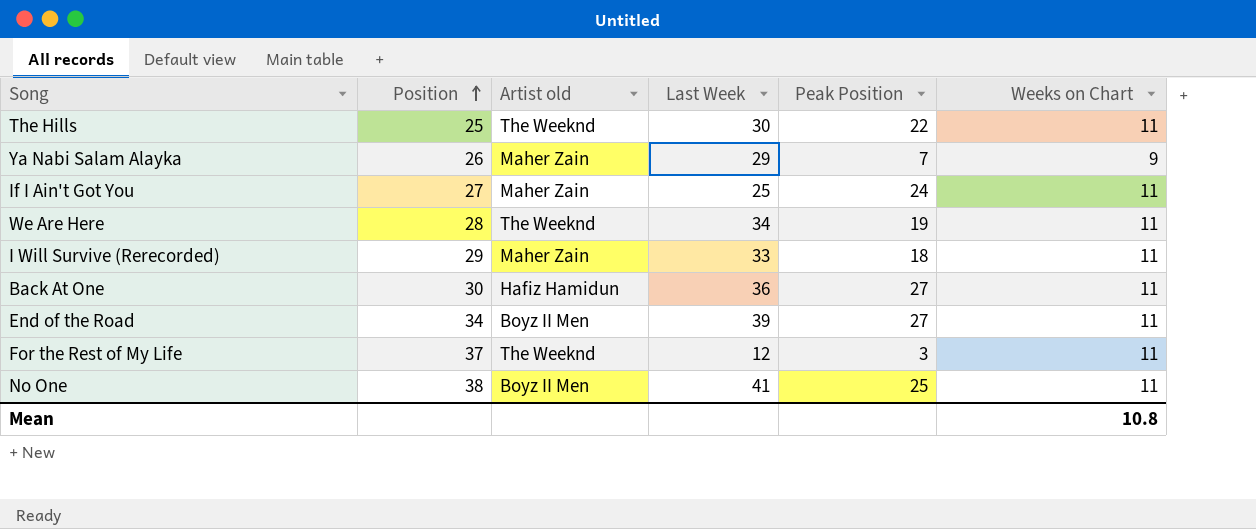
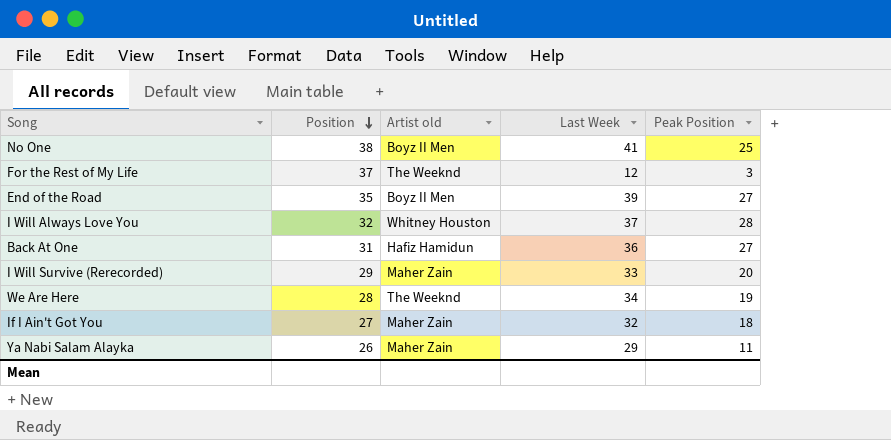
row order: Position ascending -> Position descending
column Weeks on Chart | position: 6 -> none
row The Hills: 25 | The Weeknd | 30 | 22 | 11 -> none
End of the Road | Position: 34 -> 35
row I Will Always Love You: none -> 32 | Whitney Houston | 37 | 28
Back At One | Position: 30 -> 31
I Will Survive (Rerecorded) | Peak Position: 18 -> 20
If I Ain't Got You | Last Week: 25 -> 32
If I Ain't Got You | Peak Position: 24 -> 18
Ya Nabi Salam Alayka | Peak Position: 7 -> 11

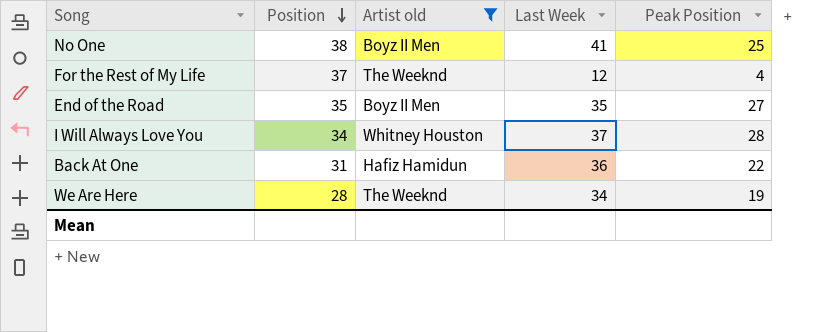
filter: none -> Artist old != Maher Zain
For the Rest of My Life | Peak Position: 3 -> 4
End of the Road | Last Week: 39 -> 35
I Will Always Love You | Position: 32 -> 34
Back At One | Peak Position: 27 -> 22

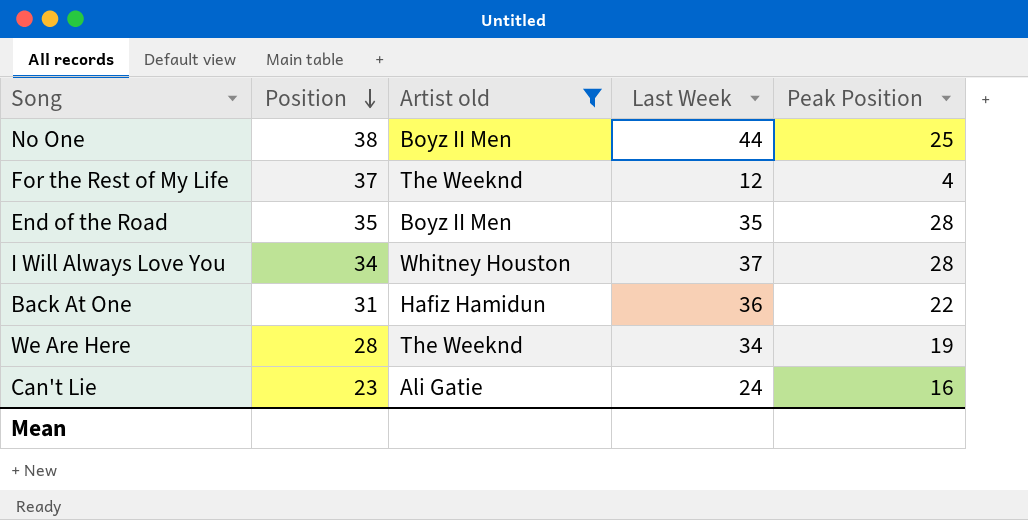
No One | Last Week: 41 -> 44
End of the Road | Peak Position: 27 -> 28
row Can't Lie: none -> 23 | Ali Gatie | 24 | 16

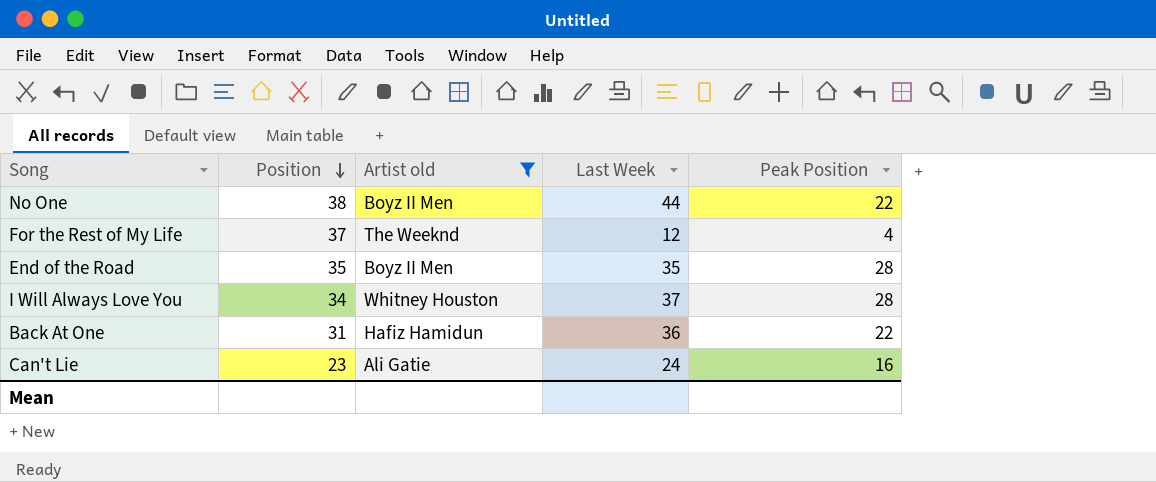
row We Are Here: 28 | The Weeknd | 34 | 19 -> none
No One | Peak Position: 25 -> 22

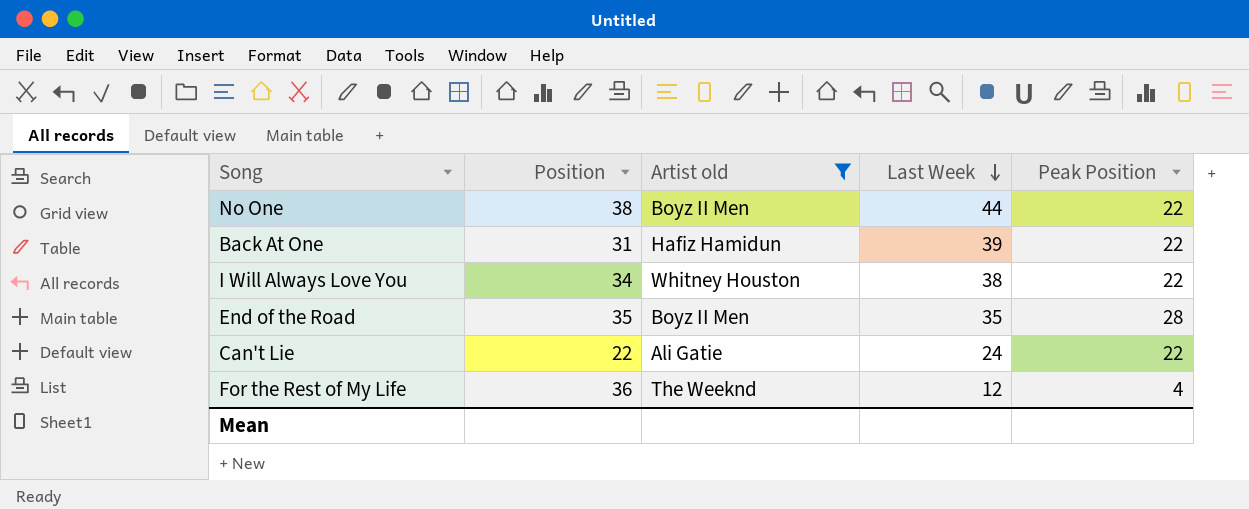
row order: Position descending -> Last Week descending
Back At One | Last Week: 36 -> 39
I Will Always Love You | Last Week: 37 -> 38
I Will Always Love You | Peak Position: 28 -> 22
Can't Lie | Position: 23 -> 22
Can't Lie | Peak Position: 16 -> 22
For the Rest of My Life | Position: 37 -> 36

